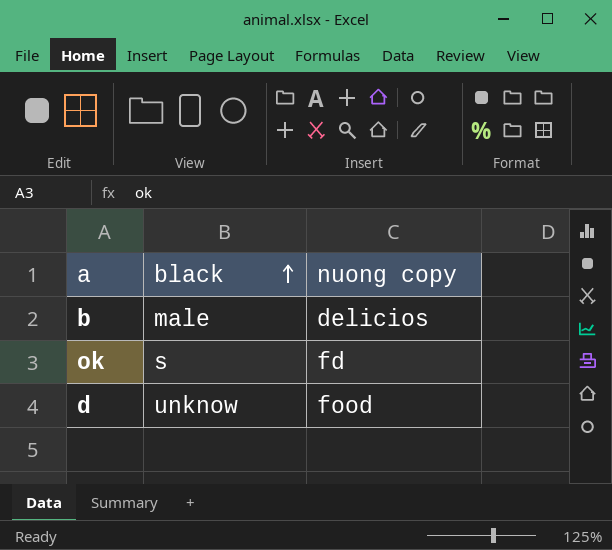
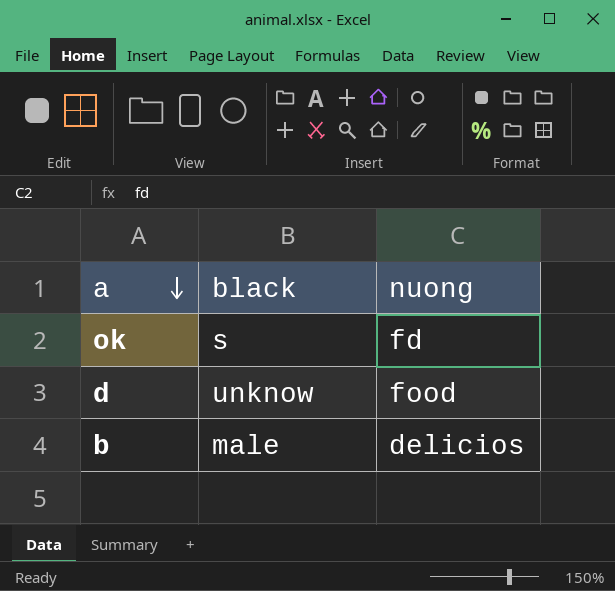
row order: black ascending -> a descending
column name: nuong copy -> nuong

